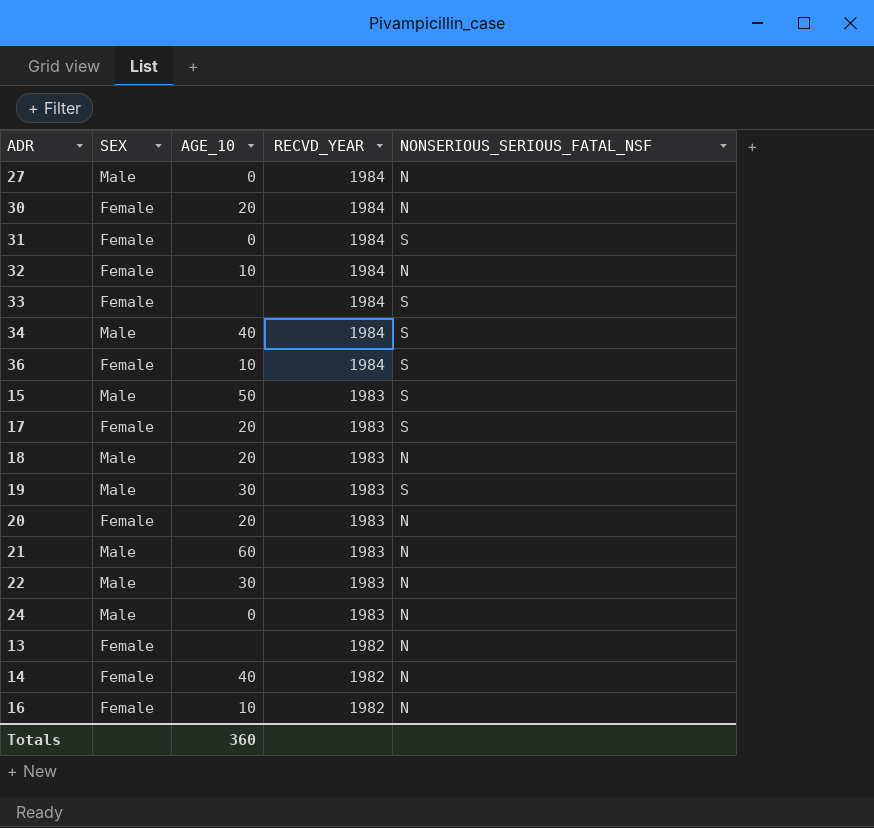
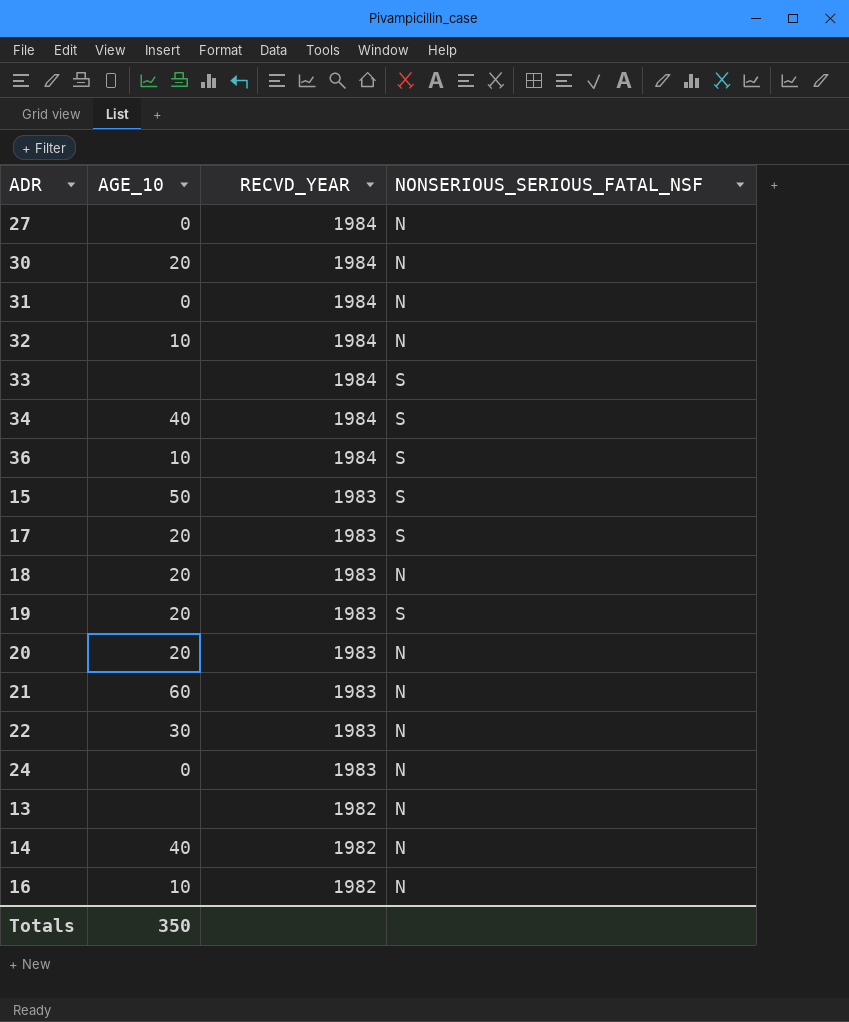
column SEX | position: 2 -> none
31 | NONSERIOUS_SERIOUS_FATAL_NSF: S -> N
19 | AGE_10: 30 -> 20
Totals | AGE_10: 360 -> 350

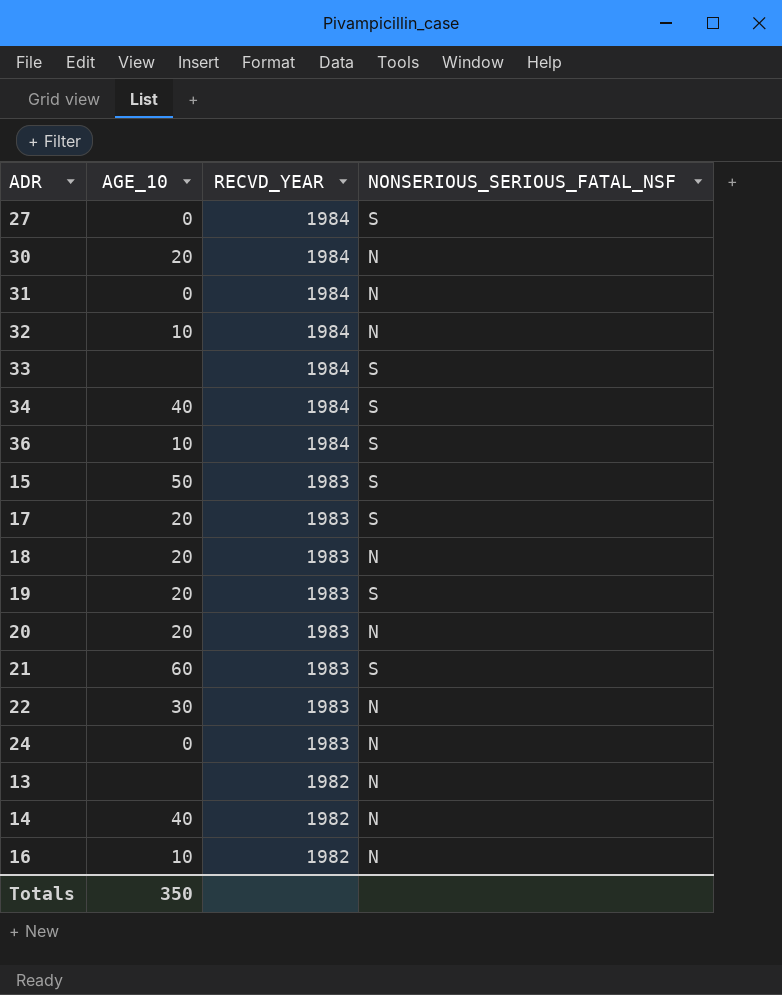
27 | NONSERIOUS_SERIOUS_FATAL_NSF: N -> S
21 | NONSERIOUS_SERIOUS_FATAL_NSF: N -> S

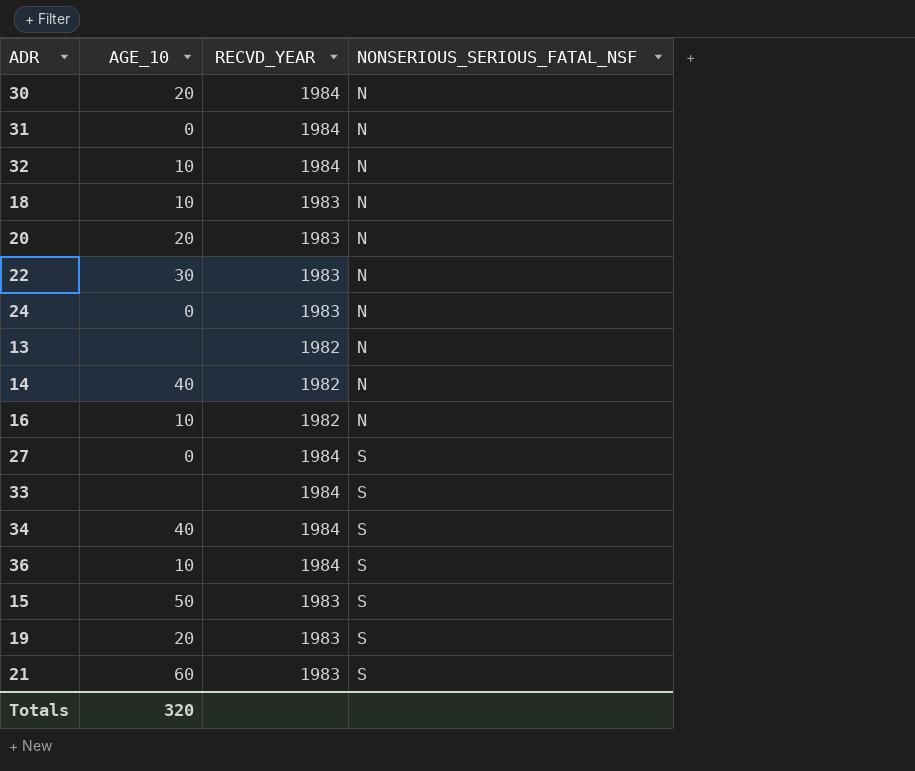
row order: RECVD_YEAR descending -> NONSERIOUS_SERIOUS_FATAL_NSF ascending
row 17: 20 | 1983 | S -> none
18 | AGE_10: 20 -> 10
Totals | AGE_10: 350 -> 320

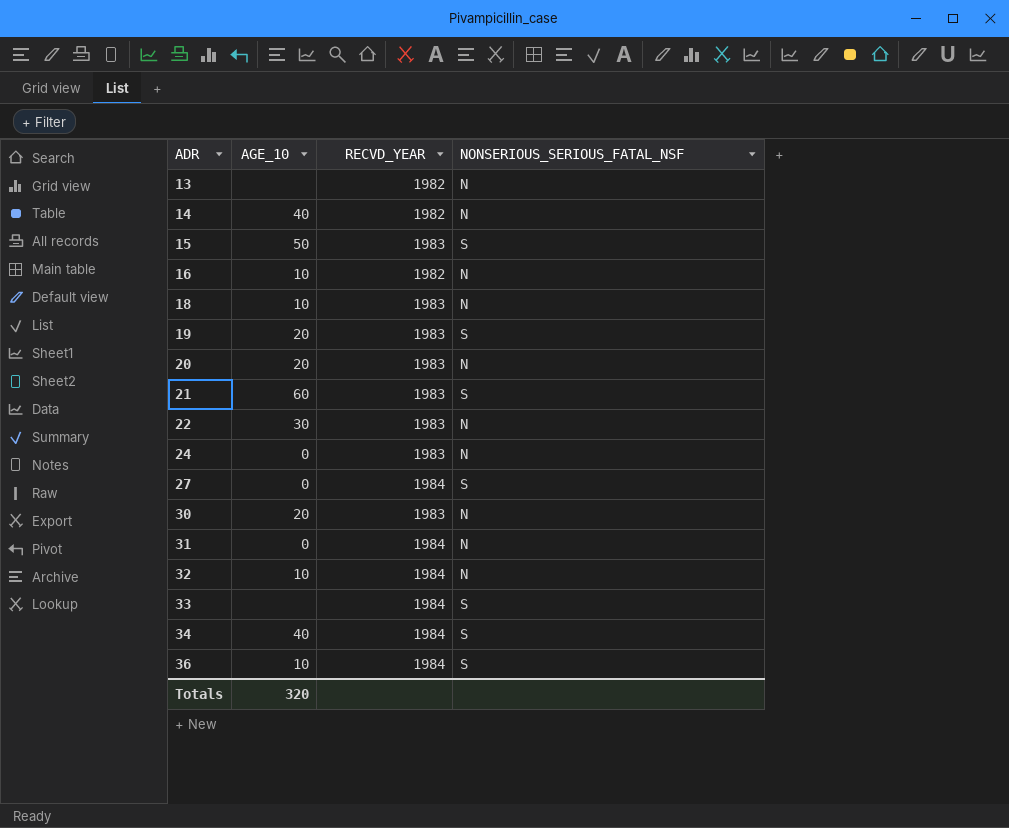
row order: NONSERIOUS_SERIOUS_FATAL_NSF ascending -> ADR ascending
30 | RECVD_YEAR: 1984 -> 1983

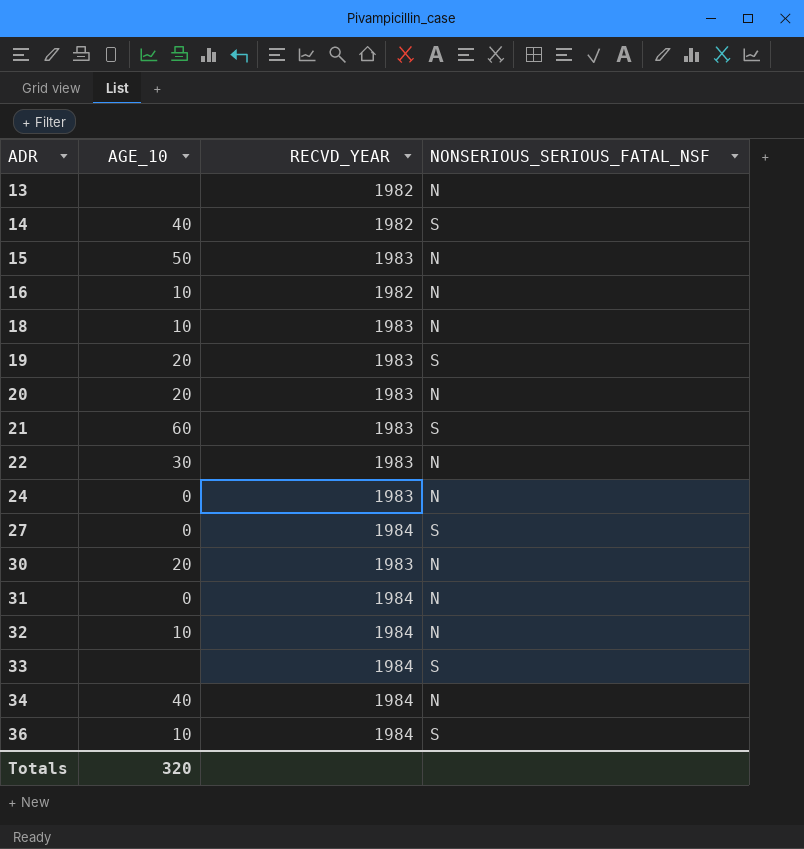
14 | NONSERIOUS_SERIOUS_FATAL_NSF: N -> S
15 | NONSERIOUS_SERIOUS_FATAL_NSF: S -> N
34 | NONSERIOUS_SERIOUS_FATAL_NSF: S -> N

